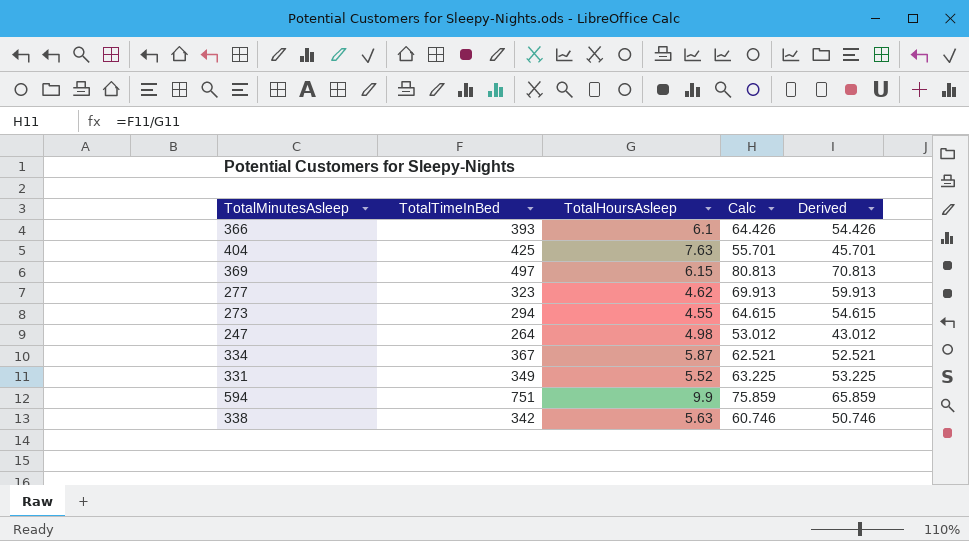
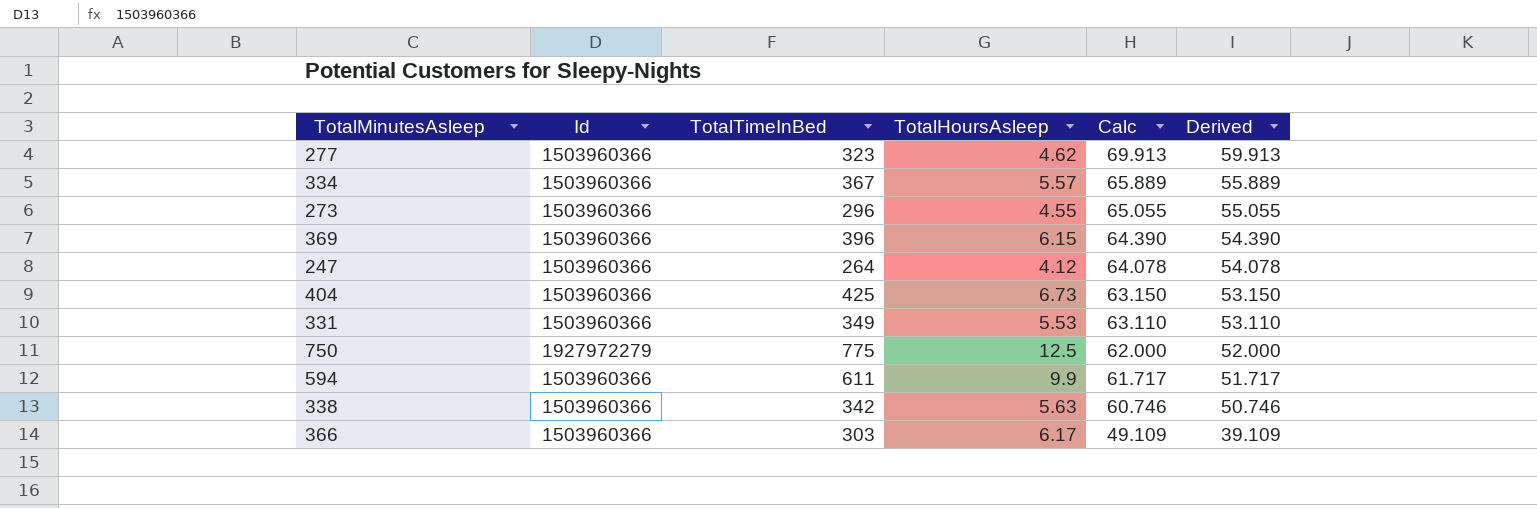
row order: none -> Calc descending
column Id | position: none -> 2
334 | TotalHoursAsleep: 5.87 -> 5.57
334 | Calc: 62.521 -> 65.889
334 | Derived: 52.521 -> 55.889
273 | TotalTimeInBed: 294 -> 296
273 | Calc: 64.615 -> 65.055
273 | Derived: 54.615 -> 55.055
369 | TotalTimeInBed: 497 -> 396
369 | Calc: 80.813 -> 64.390
369 | Derived: 70.813 -> 54.390
247 | TotalHoursAsleep: 4.98 -> 4.12
247 | Calc: 53.012 -> 64.078
247 | Derived: 43.012 -> 54.078
404 | TotalHoursAsleep: 7.63 -> 6.73
404 | Calc: 55.701 -> 63.150
404 | Derived: 45.701 -> 53.150
331 | TotalHoursAsleep: 5.52 -> 5.53
331 | Calc: 63.225 -> 63.110
331 | Derived: 53.225 -> 53.110
row 750: none -> 1927972279 | 775 | 12.5 | 62.000 | 52.000
594 | TotalTimeInBed: 751 -> 611
594 | Calc: 75.859 -> 61.717
594 | Derived: 65.859 -> 51.717
366 | TotalTimeInBed: 393 -> 303
366 | TotalHoursAsleep: 6.1 -> 6.17
366 | Calc: 64.426 -> 49.109
366 | Derived: 54.426 -> 39.109

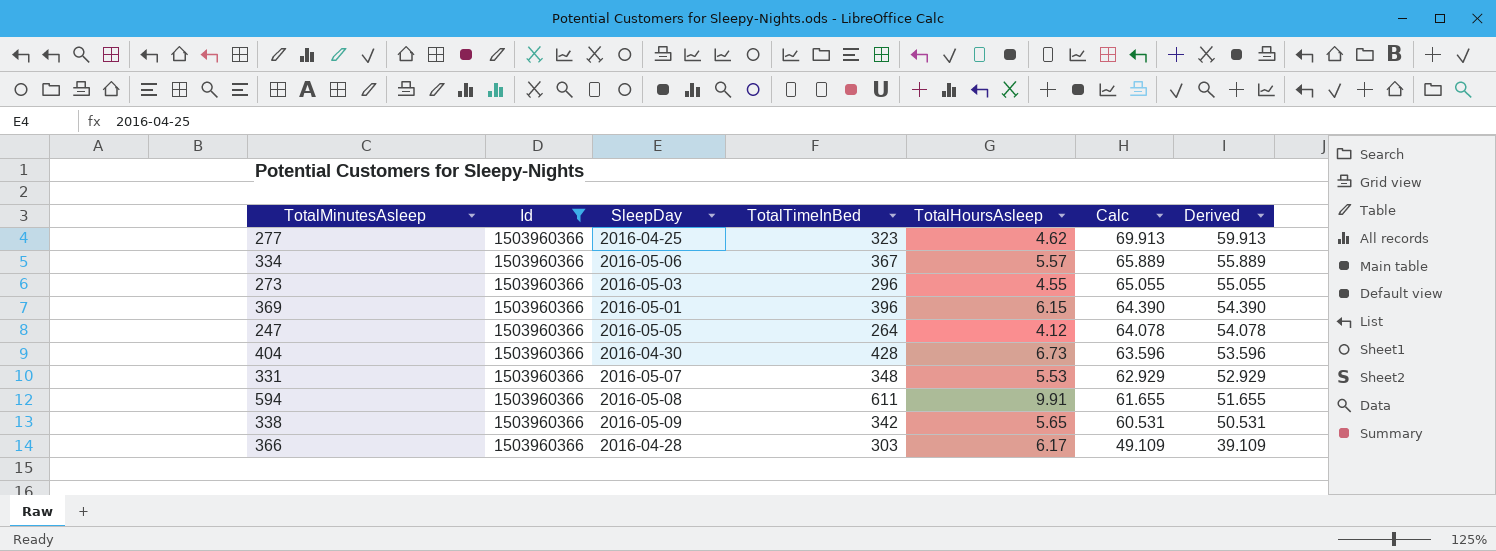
filter: none -> Id = 1503960366
column SleepDay | position: none -> 3
404 | TotalTimeInBed: 425 -> 428
404 | Calc: 63.150 -> 63.596
404 | Derived: 53.150 -> 53.596
331 | TotalTimeInBed: 349 -> 348
331 | Calc: 63.110 -> 62.929
331 | Derived: 53.110 -> 52.929
594 | TotalHoursAsleep: 9.9 -> 9.91
594 | Calc: 61.717 -> 61.655
594 | Derived: 51.717 -> 51.655
338 | TotalHoursAsleep: 5.63 -> 5.65
338 | Calc: 60.746 -> 60.531
338 | Derived: 50.746 -> 50.531

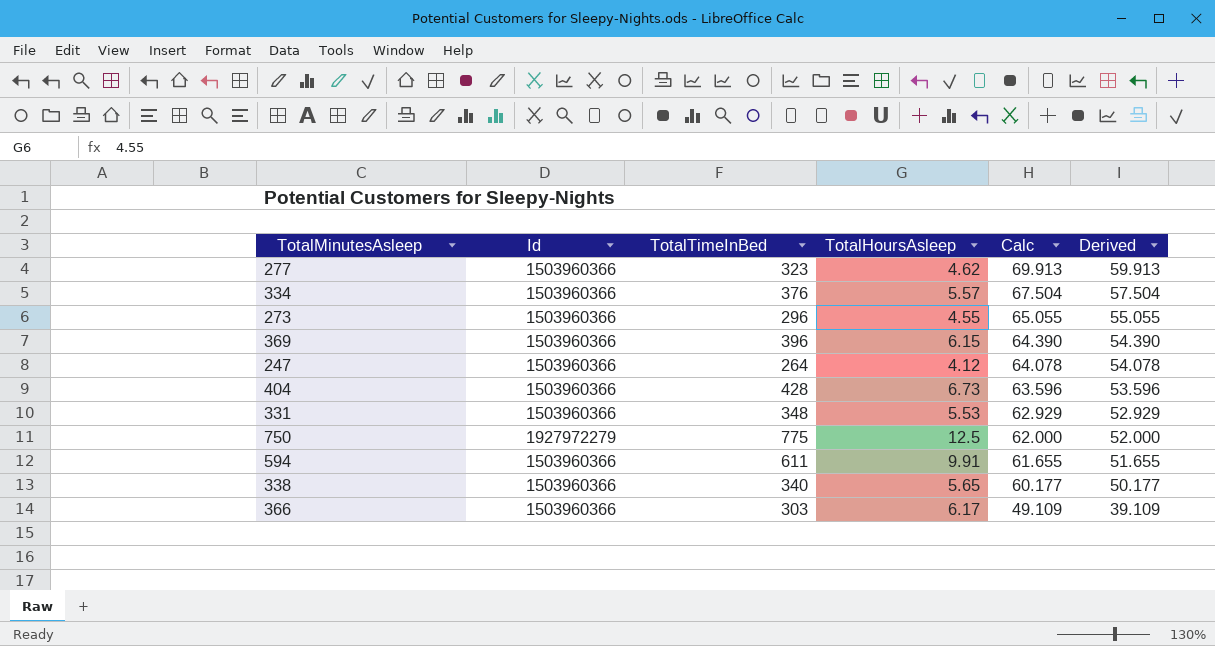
filter: Id = 1503960366 -> none
column SleepDay | position: 3 -> none
334 | TotalTimeInBed: 367 -> 376
334 | Calc: 65.889 -> 67.504
334 | Derived: 55.889 -> 57.504
338 | TotalTimeInBed: 342 -> 340
338 | Calc: 60.531 -> 60.177
338 | Derived: 50.531 -> 50.177

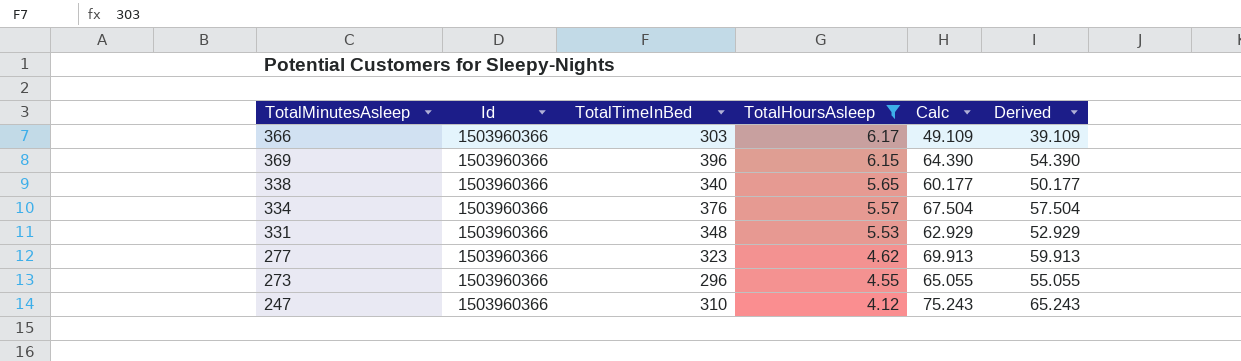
filter: none -> TotalHoursAsleep <= 6.17
row order: Calc descending -> TotalHoursAsleep descending
247 | TotalTimeInBed: 264 -> 310
247 | Calc: 64.078 -> 75.243
247 | Derived: 54.078 -> 65.243

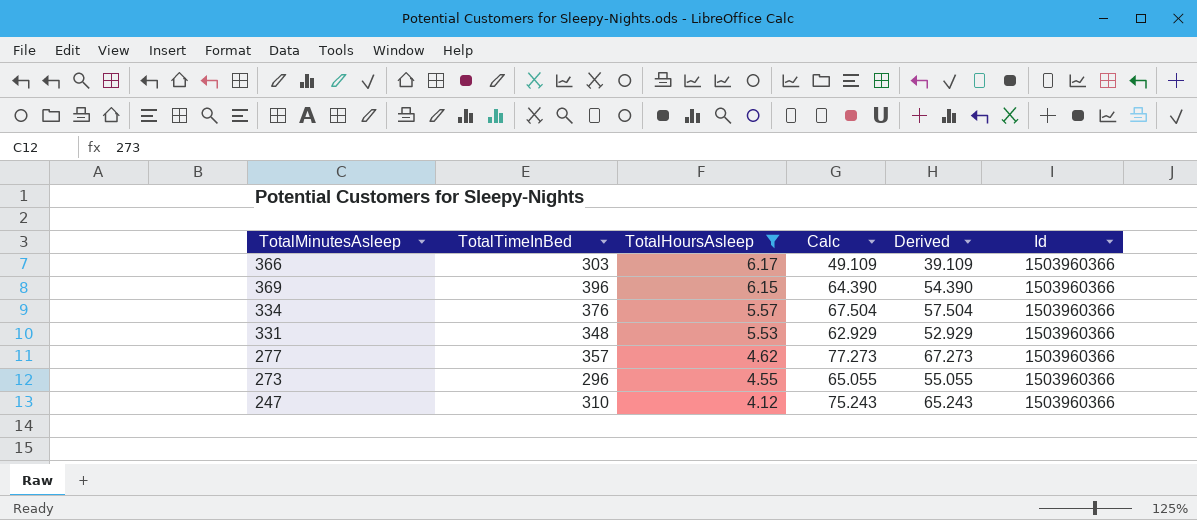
column Id | position: 2 -> 6
row 338: 1503960366 | 340 | 5.65 | 60.177 | 50.177 -> none
277 | TotalTimeInBed: 323 -> 357
277 | Calc: 69.913 -> 77.273
277 | Derived: 59.913 -> 67.273

